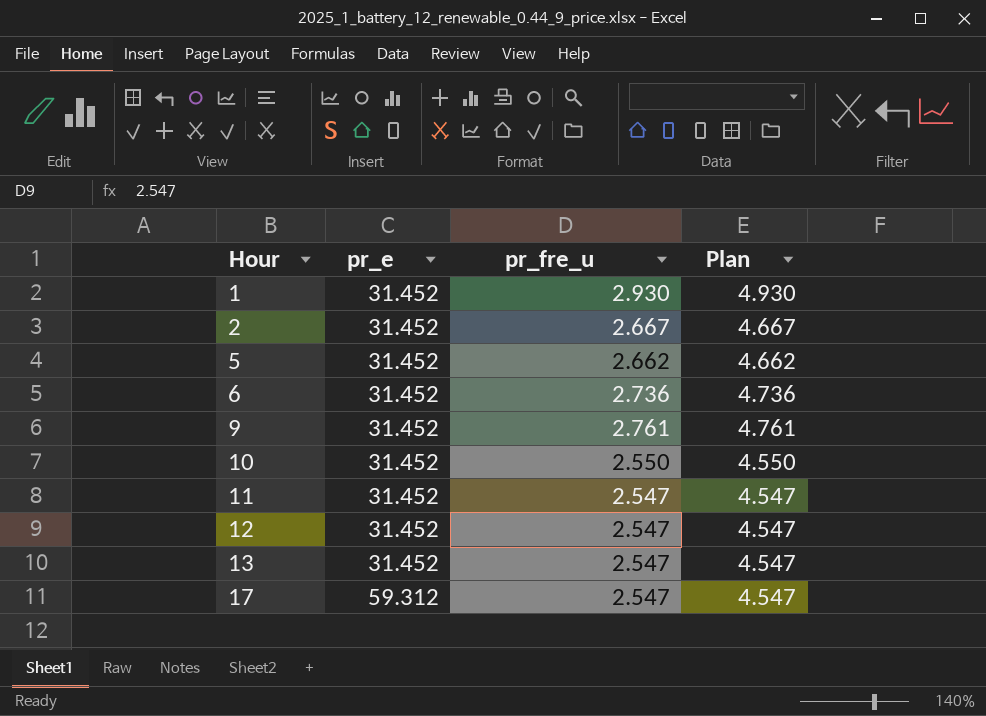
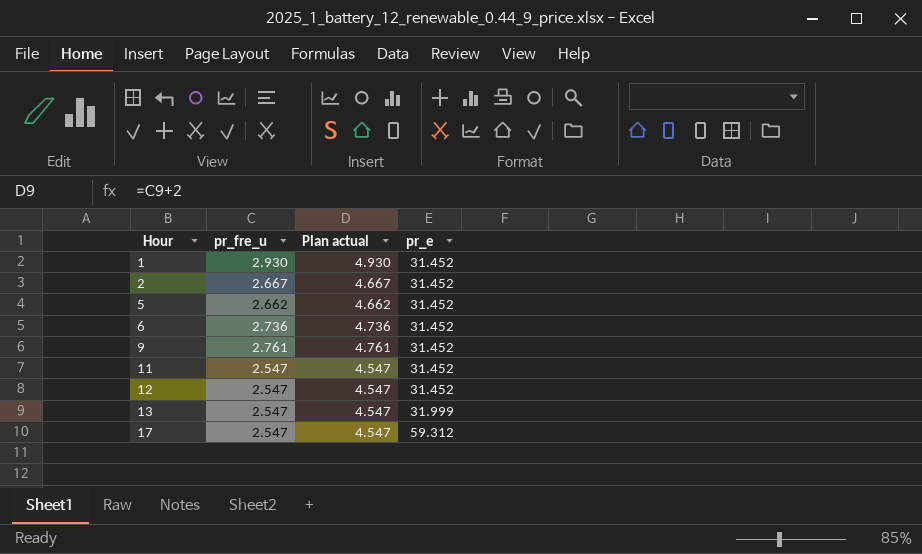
column name: Plan -> Plan actual
column pr_e | position: 2 -> 4
row 10: 31.452 | 2.550 | 4.550 -> none
13 | pr_e: 31.452 -> 31.999

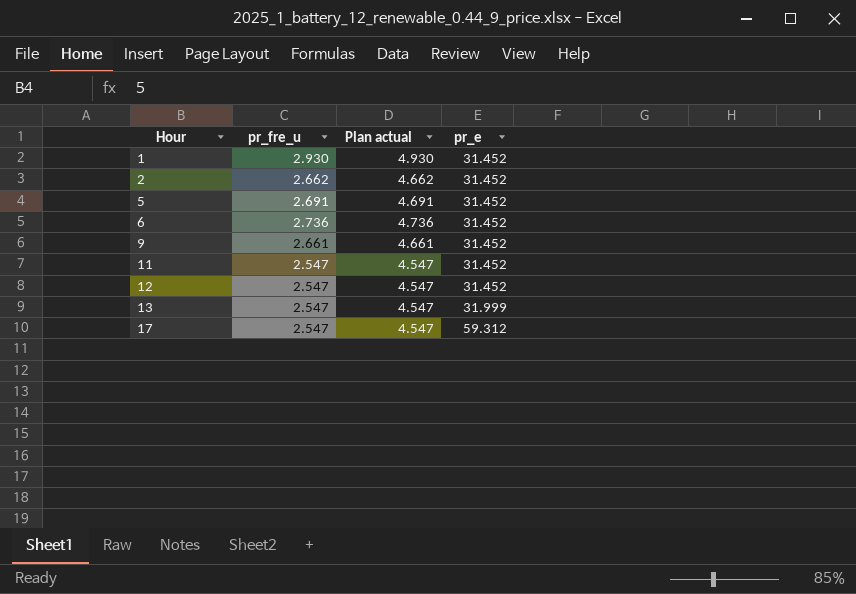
2 | pr_fre_u: 2.667 -> 2.662
2 | Plan actual: 4.667 -> 4.662
5 | pr_fre_u: 2.662 -> 2.691
5 | Plan actual: 4.662 -> 4.691
9 | pr_fre_u: 2.761 -> 2.661
9 | Plan actual: 4.761 -> 4.661

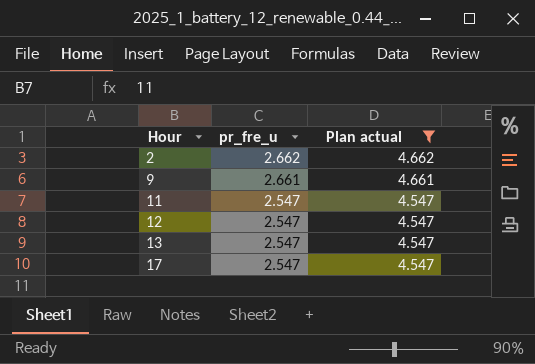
filter: none -> Plan actual <= 4.662
column pr_e | position: 4 -> none

